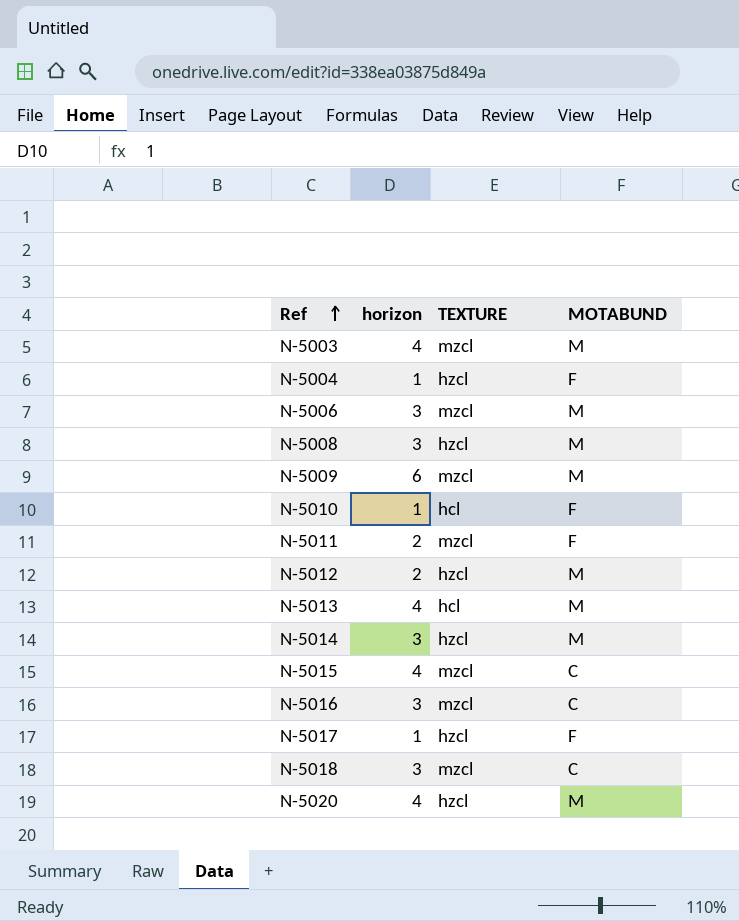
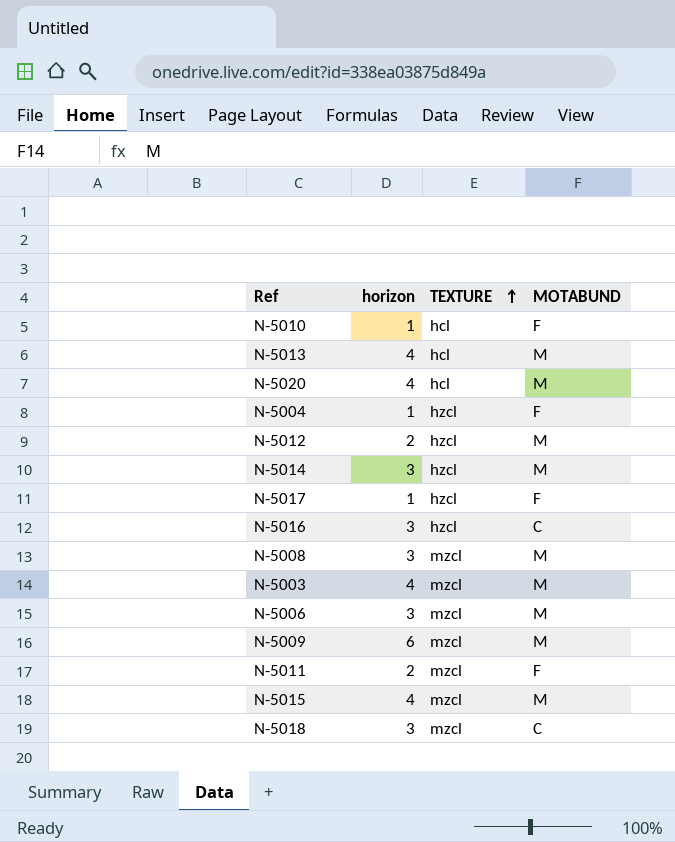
row order: Ref ascending -> TEXTURE ascending
N-5020 | TEXTURE: hzcl -> hcl
N-5016 | TEXTURE: mzcl -> hzcl
N-5008 | TEXTURE: hzcl -> mzcl
N-5015 | MOTABUND: C -> M

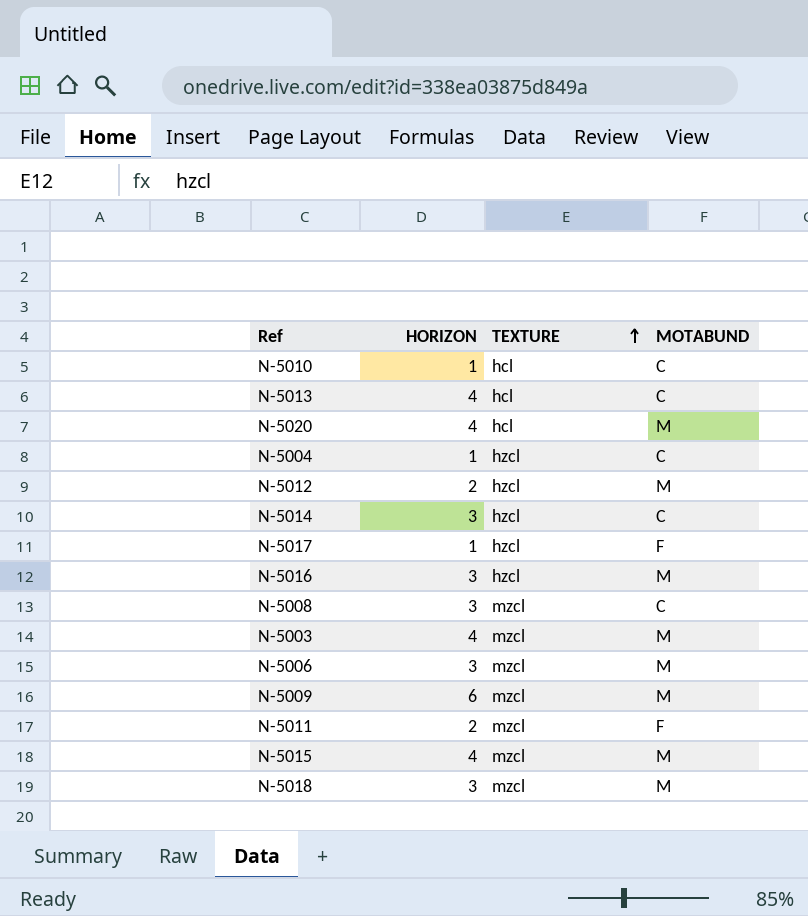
column name: horizon -> HORIZON
N-5010 | MOTABUND: F -> C
N-5013 | MOTABUND: M -> C
N-5004 | MOTABUND: F -> C
N-5014 | MOTABUND: M -> C
N-5016 | MOTABUND: C -> M
N-5008 | MOTABUND: M -> C
N-5018 | MOTABUND: C -> M

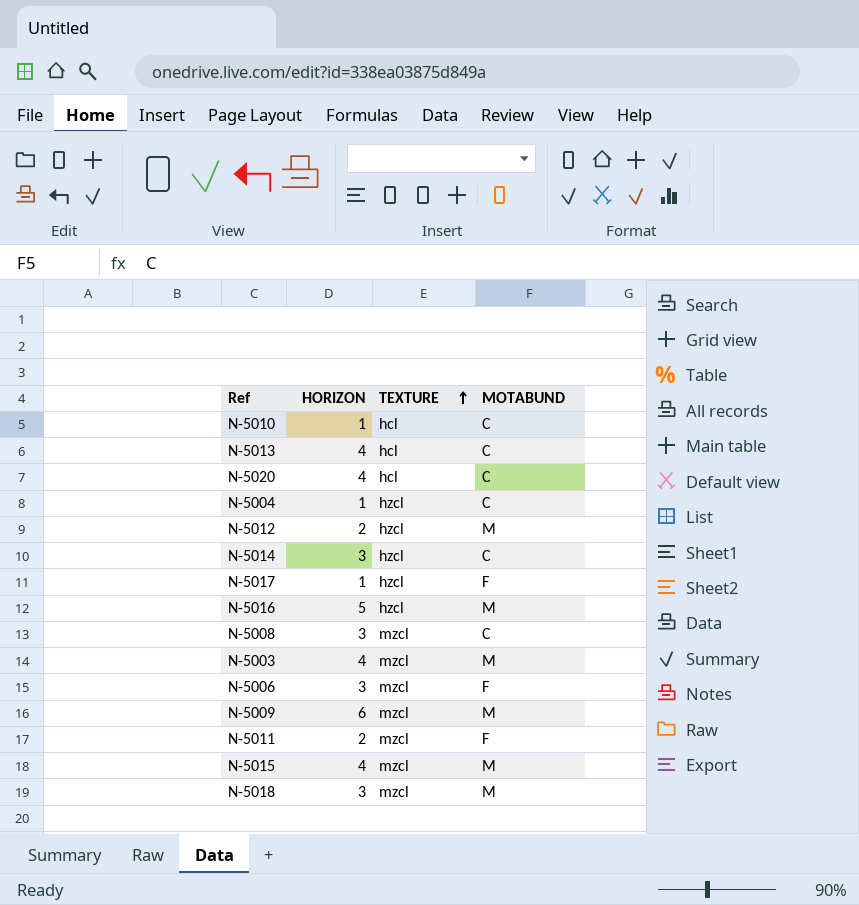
N-5020 | MOTABUND: M -> C
N-5016 | HORIZON: 3 -> 5
N-5006 | MOTABUND: M -> F

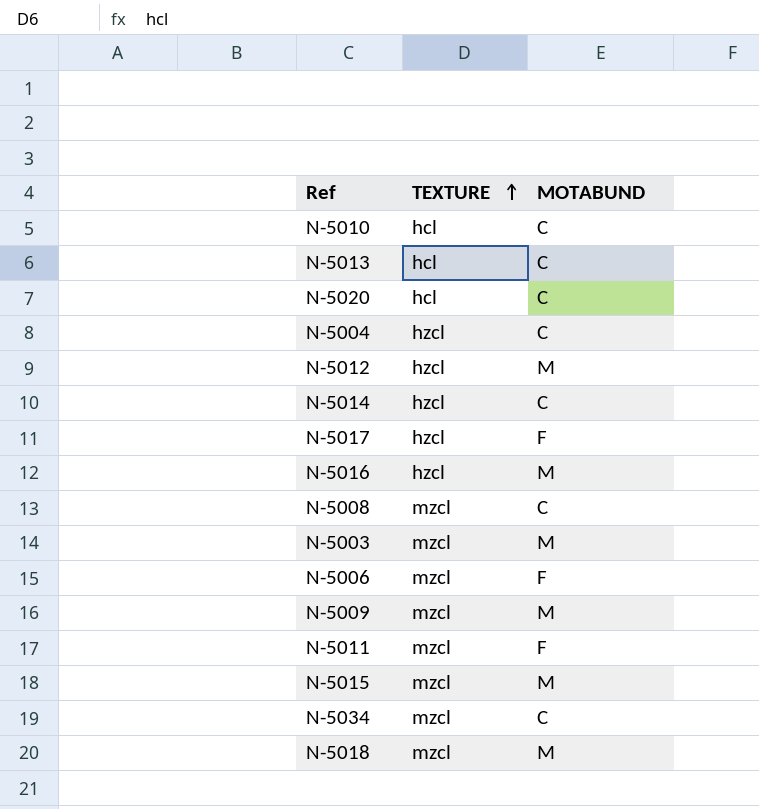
column HORIZON | position: 2 -> none
row N-5034: none -> mzcl | C

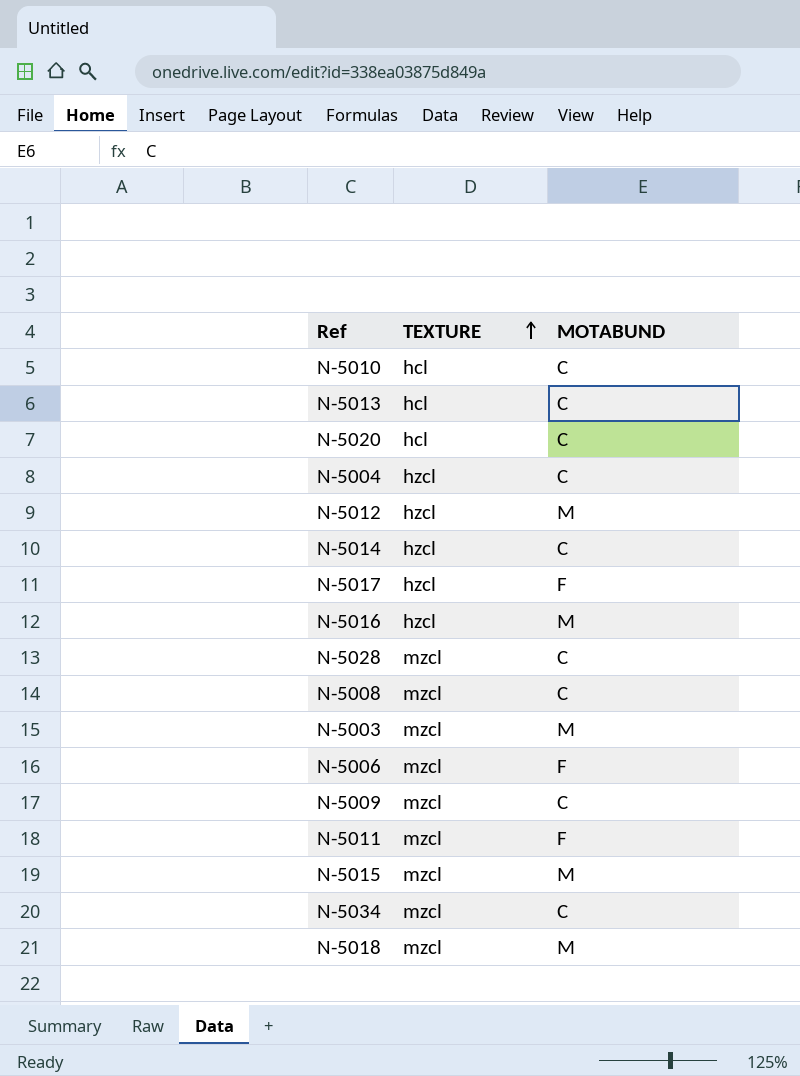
row N-5028: none -> mzcl | C
N-5009 | MOTABUND: M -> C

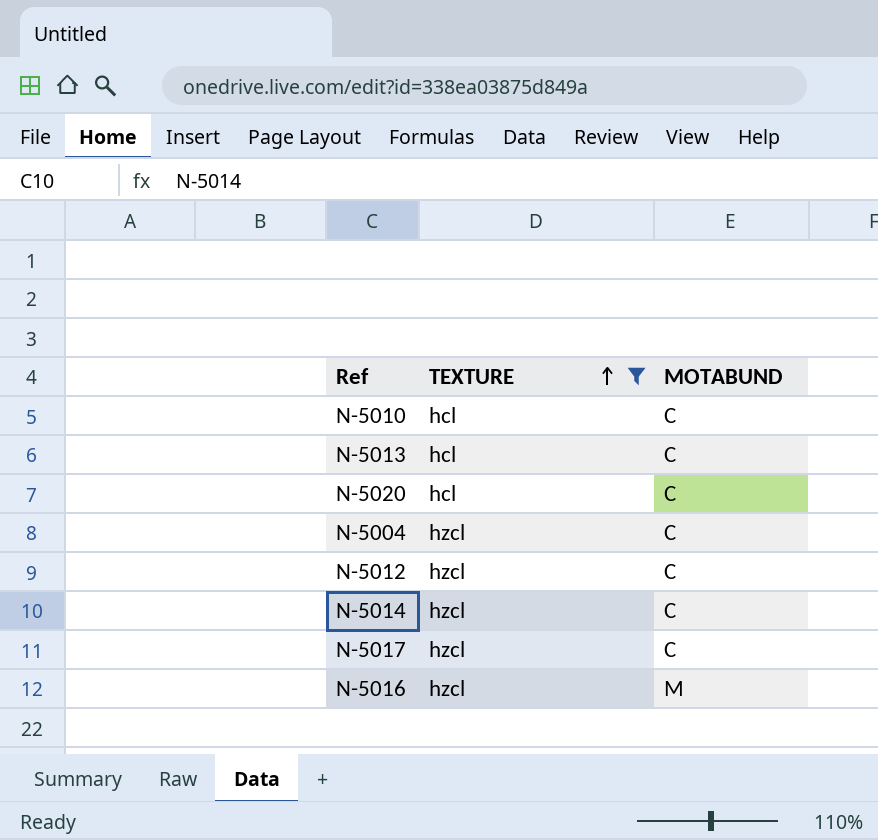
filter: none -> TEXTURE != mzcl
N-5012 | MOTABUND: M -> C
N-5017 | MOTABUND: F -> C

